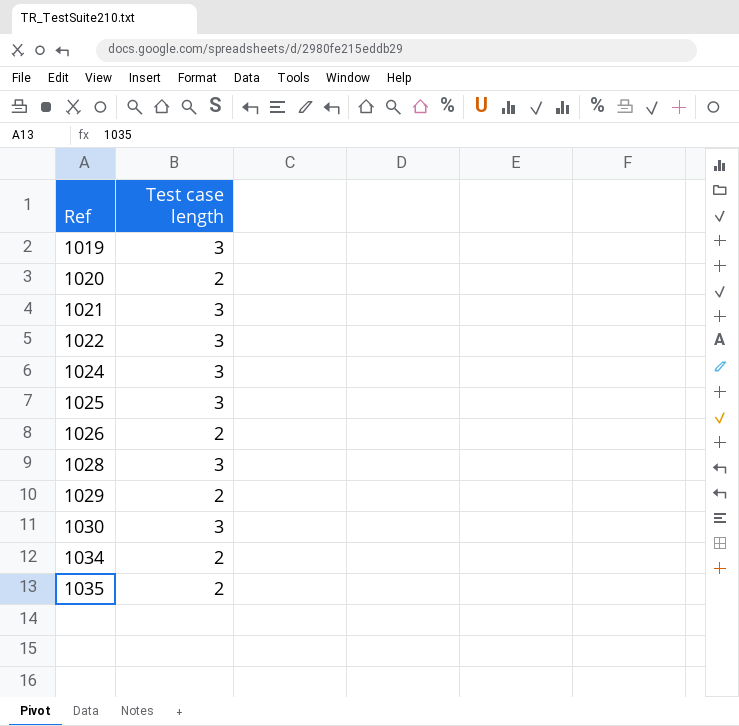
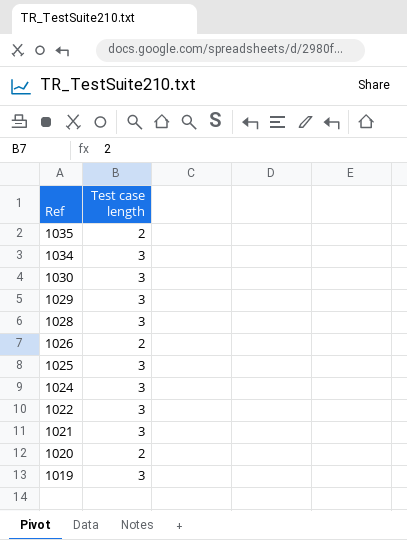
row order: Ref ascending -> Ref descending
1034 | Test case length: 2 -> 3
1029 | Test case length: 2 -> 3

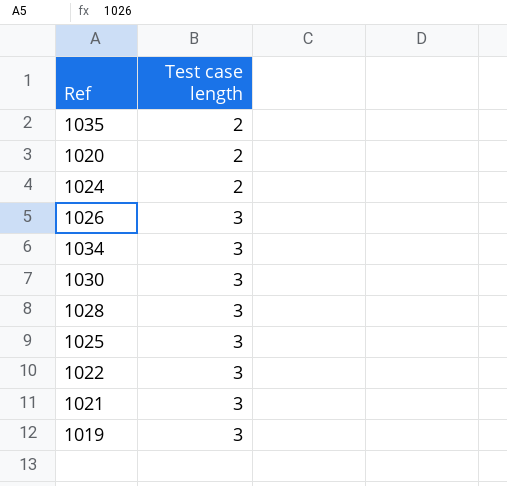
row order: Ref descending -> Test case length ascending
row 1029: 3 -> none
1024 | Test case length: 3 -> 2
1026 | Test case length: 2 -> 3

